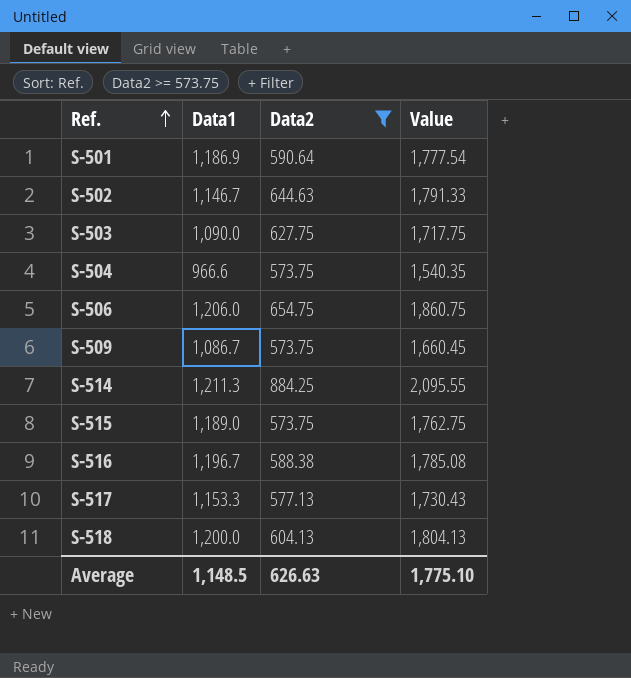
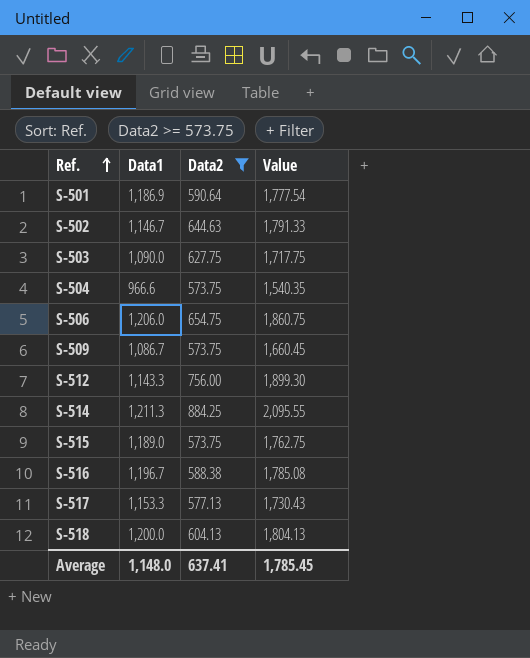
row S-512: none -> 1,143.3 | 756.00 | 1,899.30
Average | Data1: 1,148.5 -> 1,148.0
Average | Data2: 626.63 -> 637.41
Average | Value: 1,775.10 -> 1,785.45

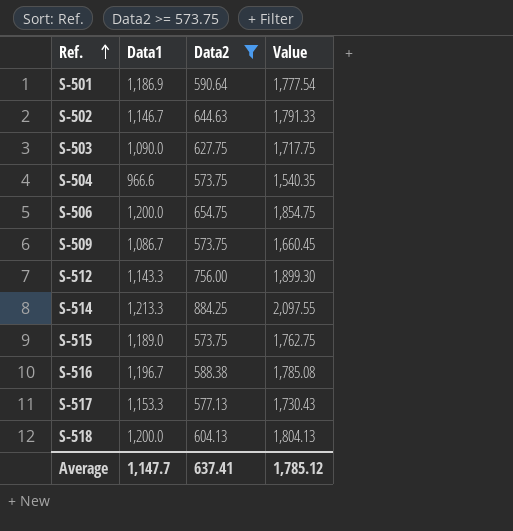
S-506 | Data1: 1,206.0 -> 1,200.0
S-506 | Value: 1,860.75 -> 1,854.75
S-514 | Data1: 1,211.3 -> 1,213.3
S-514 | Value: 2,095.55 -> 2,097.55
Average | Data1: 1,148.0 -> 1,147.7
Average | Value: 1,785.45 -> 1,785.12

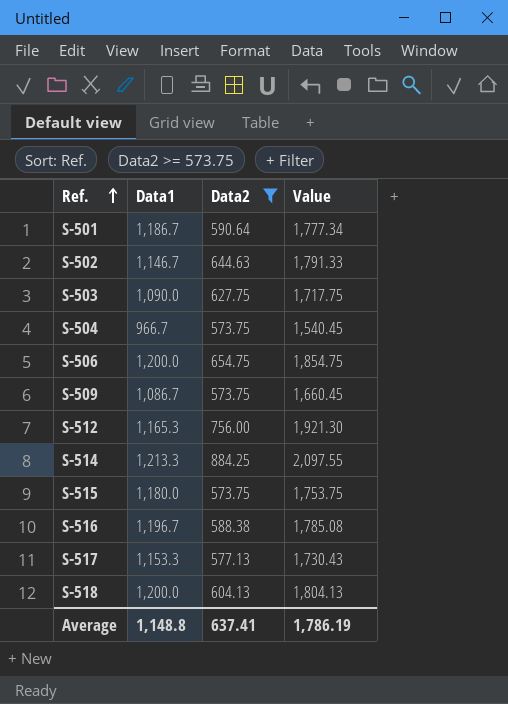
S-501 | Data1: 1,186.9 -> 1,186.7
S-501 | Value: 1,777.54 -> 1,777.34
S-504 | Data1: 966.6 -> 966.7
S-504 | Value: 1,540.35 -> 1,540.45
S-512 | Data1: 1,143.3 -> 1,165.3
S-512 | Value: 1,899.30 -> 1,921.30
S-515 | Data1: 1,189.0 -> 1,180.0
S-515 | Value: 1,762.75 -> 1,753.75
Average | Data1: 1,147.7 -> 1,148.8
Average | Value: 1,785.12 -> 1,786.19

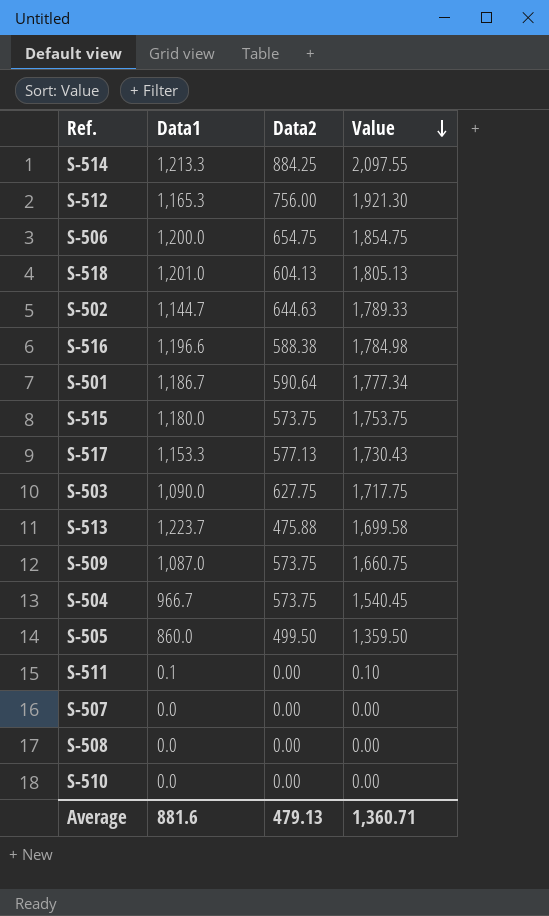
filter: Data2 >= 573.75 -> none
row order: Ref. ascending -> Value descending
S-518 | Data1: 1,200.0 -> 1,201.0
S-518 | Value: 1,804.13 -> 1,805.13
S-502 | Data1: 1,146.7 -> 1,144.7
S-502 | Value: 1,791.33 -> 1,789.33
S-516 | Data1: 1,196.7 -> 1,196.6
S-516 | Value: 1,785.08 -> 1,784.98
S-509 | Data1: 1,086.7 -> 1,087.0
S-509 | Value: 1,660.45 -> 1,660.75
Average | Data1: 1,148.8 -> 881.6
Average | Data2: 637.41 -> 479.13
Average | Value: 1,786.19 -> 1,360.71

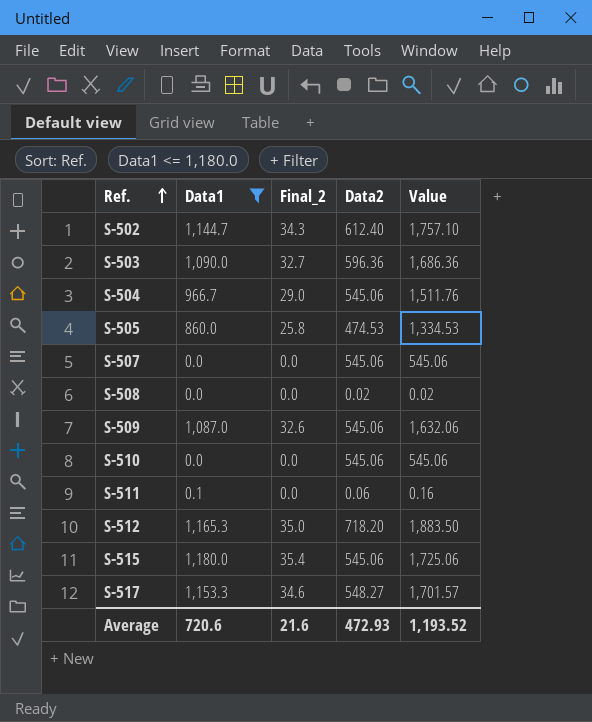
filter: none -> Data1 <= 1,180.0
row order: Value descending -> Ref. ascending
column Final_2 | formula: none -> [Data1] * 0.03
S-502 | Data2: 644.63 -> 612.40
S-502 | Value: 1,789.33 -> 1,757.10
S-503 | Data2: 627.75 -> 596.36
S-503 | Value: 1,717.75 -> 1,686.36
S-504 | Data2: 573.75 -> 545.06
S-504 | Value: 1,540.45 -> 1,511.76
S-505 | Data2: 499.50 -> 474.53
S-505 | Value: 1,359.50 -> 1,334.53
S-507 | Data2: 0.00 -> 545.06
S-507 | Value: 0.00 -> 545.06
S-508 | Data2: 0.00 -> 0.02
S-508 | Value: 0.00 -> 0.02
S-509 | Data2: 573.75 -> 545.06
S-509 | Value: 1,660.75 -> 1,632.06
S-510 | Data2: 0.00 -> 545.06
S-510 | Value: 0.00 -> 545.06
S-511 | Data2: 0.00 -> 0.06
S-511 | Value: 0.10 -> 0.16
S-512 | Data2: 756.00 -> 718.20
S-512 | Value: 1,921.30 -> 1,883.50
S-515 | Data2: 573.75 -> 545.06
S-515 | Value: 1,753.75 -> 1,725.06
S-517 | Data2: 577.13 -> 548.27
S-517 | Value: 1,730.43 -> 1,701.57
Average | Data1: 881.6 -> 720.6
Average | Data2: 479.13 -> 472.93
Average | Value: 1,360.71 -> 1,193.52

